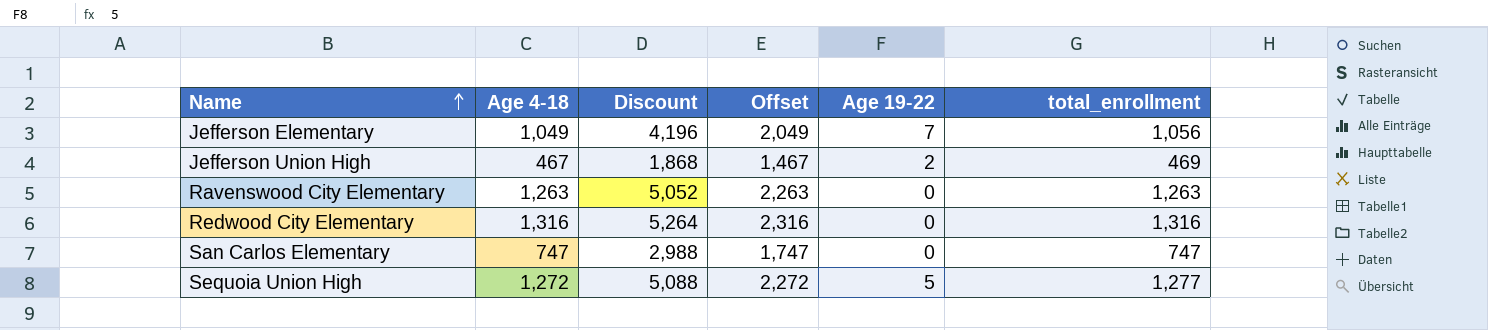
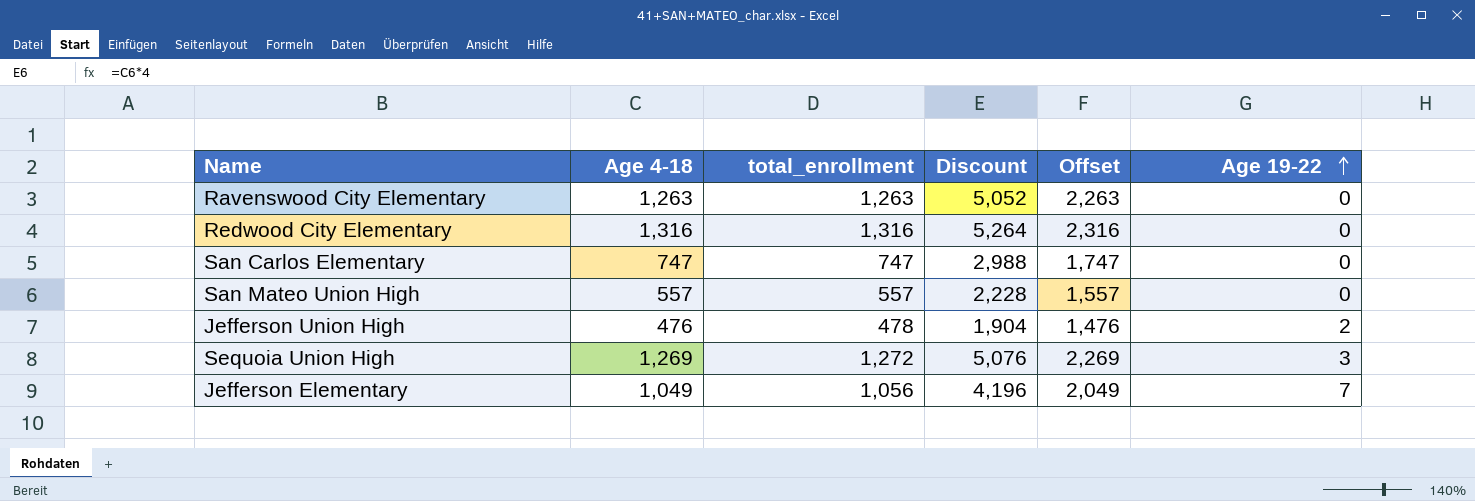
row order: Name ascending -> Age 19-22 ascending
column total_enrollment | position: 6 -> 3
row San Mateo Union High: none -> 557 | 557 | 2,228 | 1,557 | 0
Jefferson Union High | Age 4-18: 467 -> 476
Jefferson Union High | total_enrollment: 469 -> 478
Jefferson Union High | Discount: 1,868 -> 1,904
Jefferson Union High | Offset: 1,467 -> 1,476
Sequoia Union High | Age 4-18: 1,272 -> 1,269
Sequoia Union High | total_enrollment: 1,277 -> 1,272
Sequoia Union High | Discount: 5,088 -> 5,076
Sequoia Union High | Offset: 2,272 -> 2,269
Sequoia Union High | Age 19-22: 5 -> 3

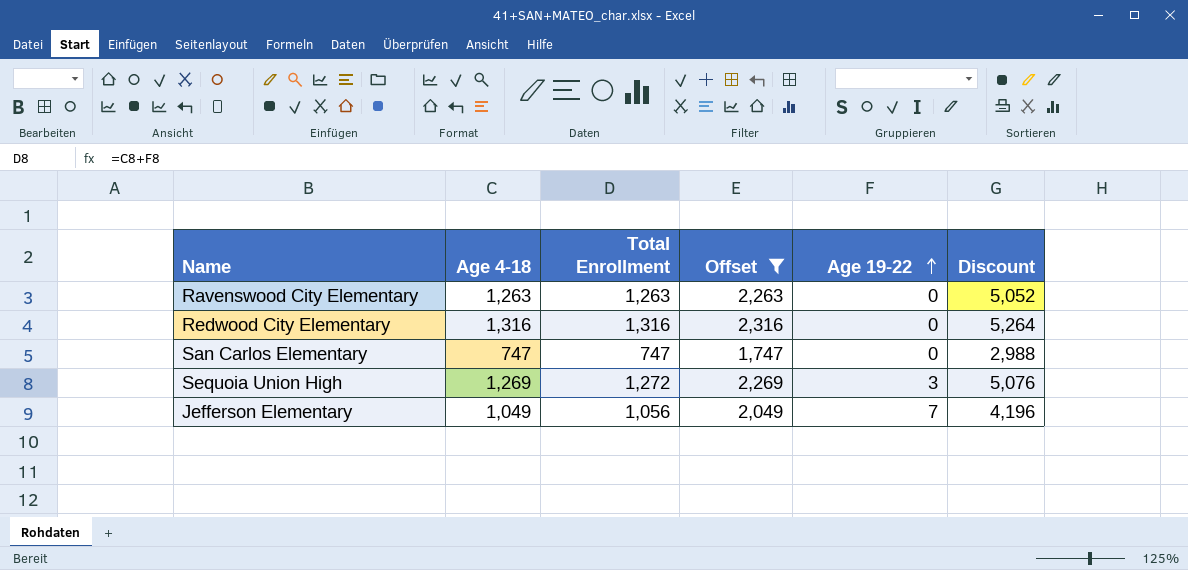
filter: none -> Offset >= 1,747
column name: total_enrollment -> Total Enrollment
column Discount | position: 4 -> 6

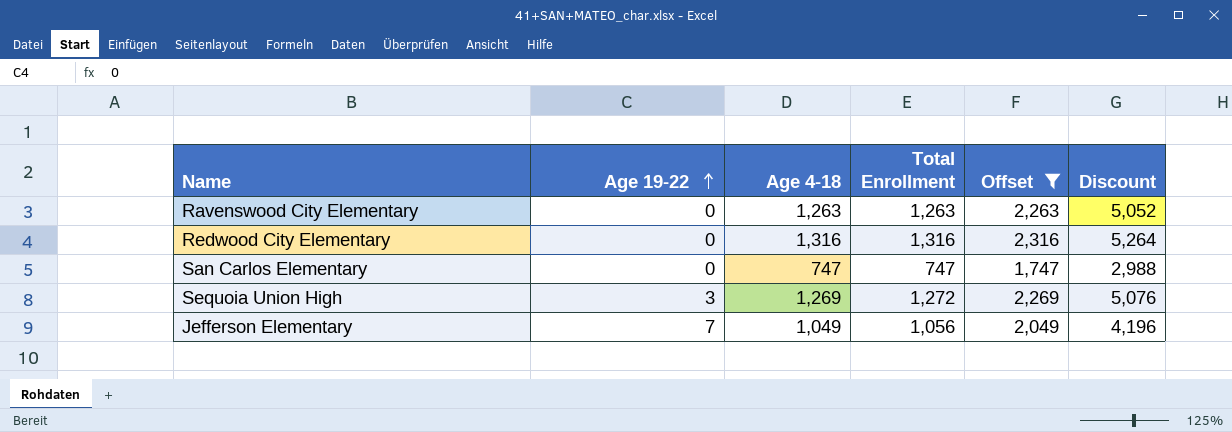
column Age 19-22 | position: 5 -> 2

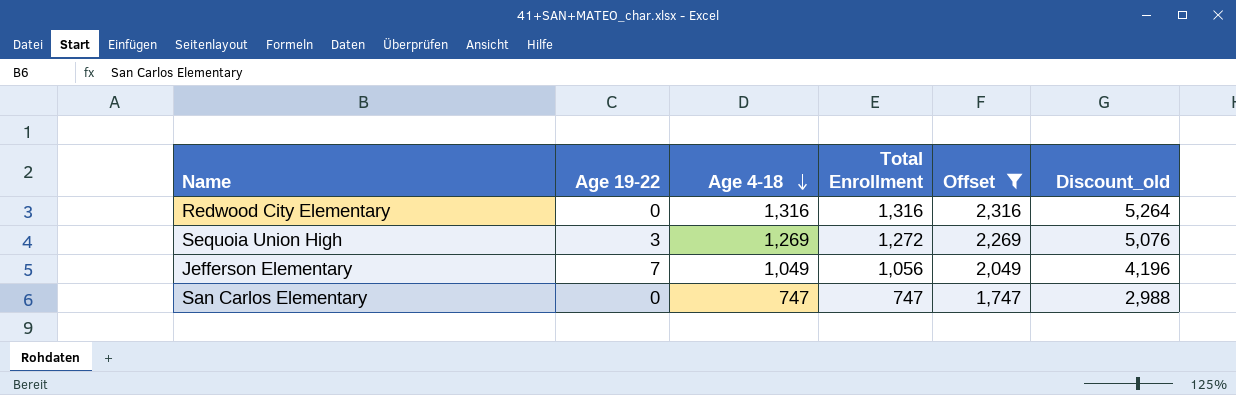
row order: Age 19-22 ascending -> Age 4-18 descending
column name: Discount -> Discount_old
row Ravenswood City Elementary: 0 | 1,263 | 1,263 | 2,263 | 5,052 -> none

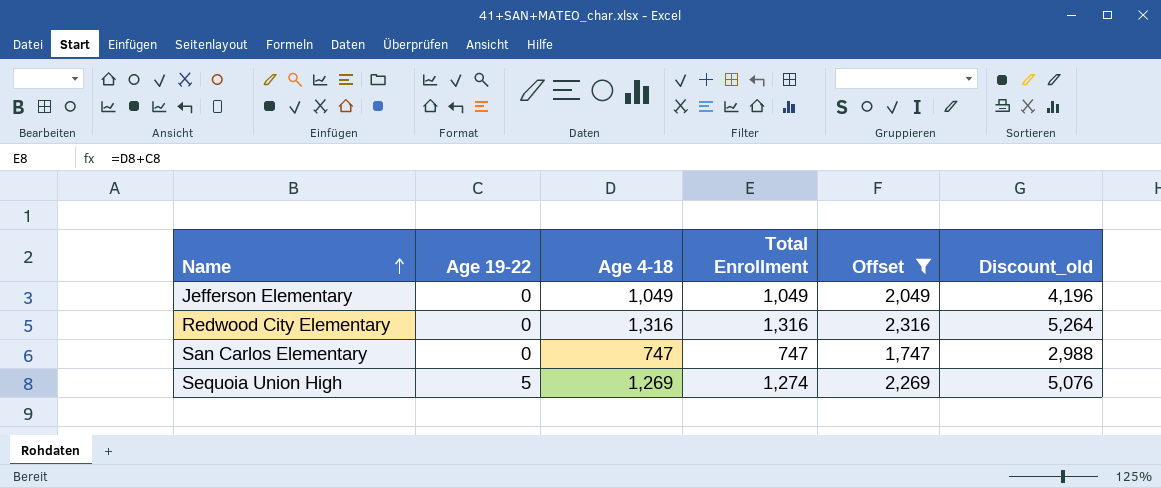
row order: Age 4-18 descending -> Name ascending
Jefferson Elementary | Age 19-22: 7 -> 0
Jefferson Elementary | Total Enrollment: 1,056 -> 1,049
Sequoia Union High | Age 19-22: 3 -> 5
Sequoia Union High | Total Enrollment: 1,272 -> 1,274

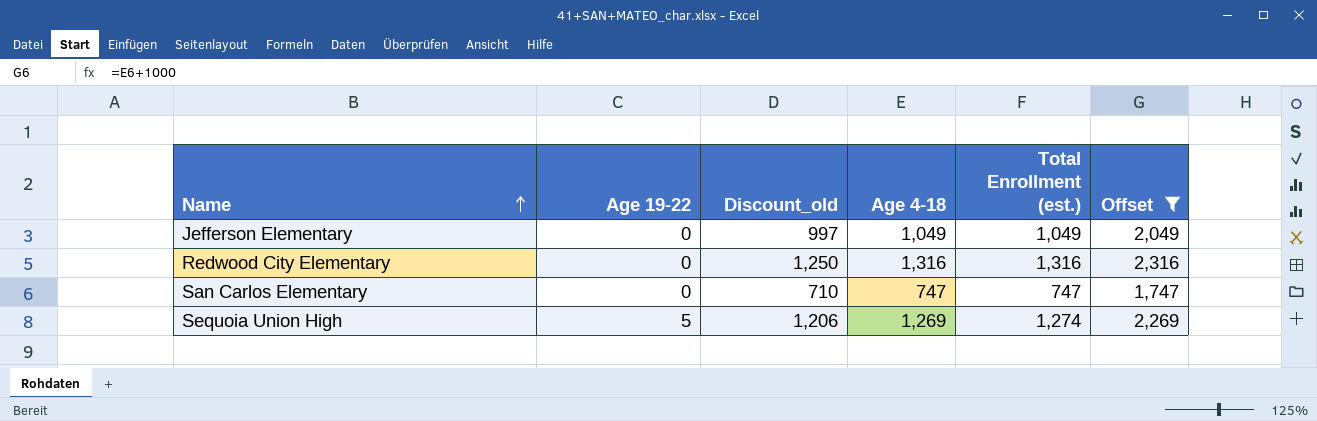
column Discount_old | formula: [Age 4-18] * 4 -> [Age 4-18] * 0.95
column Discount_old | position: 6 -> 3
column name: Total Enrollment -> Total Enrollment (est.)

